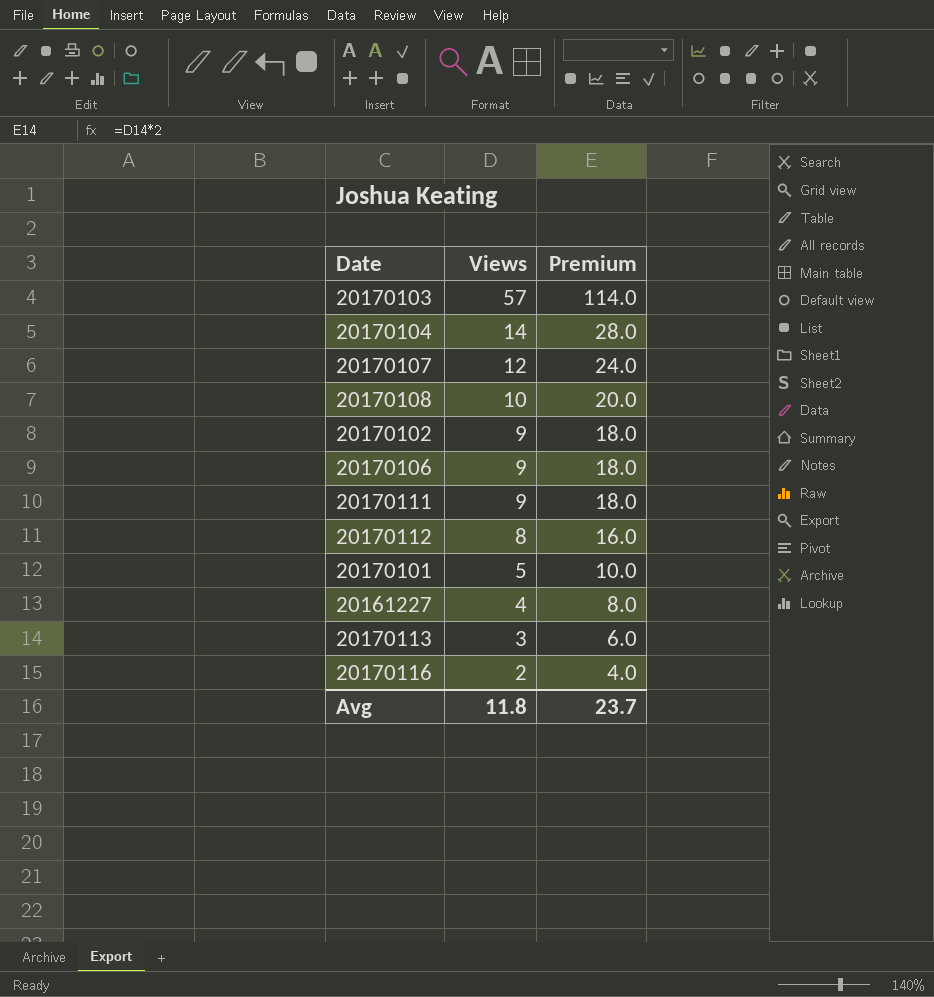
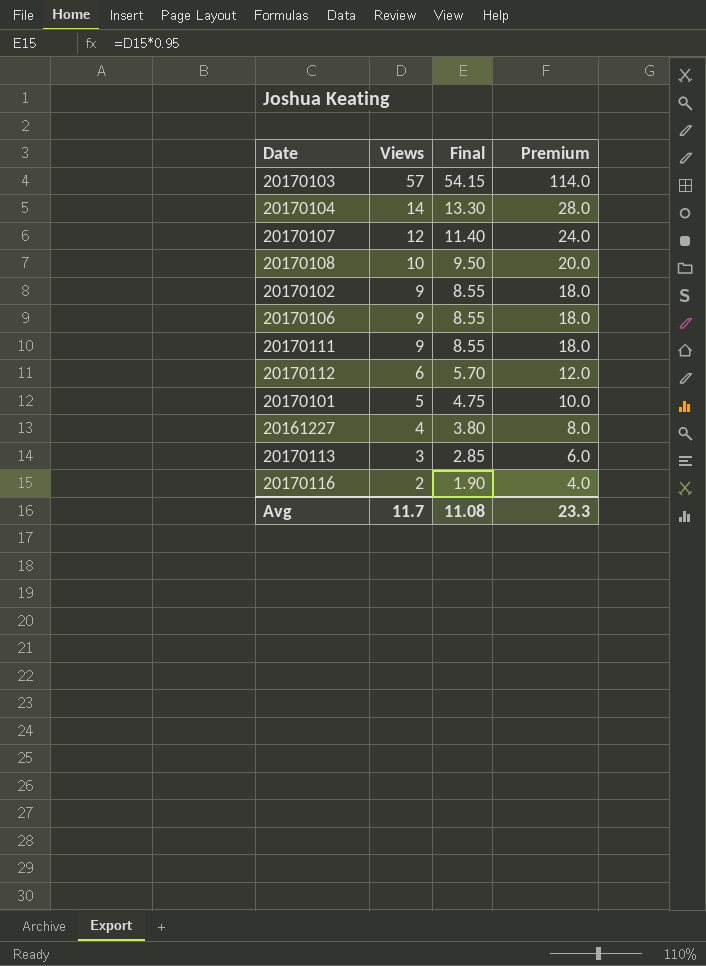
column Final | formula: none -> [Views] * 0.95
20170112 | Views: 8 -> 6
20170112 | Premium: 16.0 -> 12.0
Avg | Views: 11.8 -> 11.7
Avg | Premium: 23.7 -> 23.3

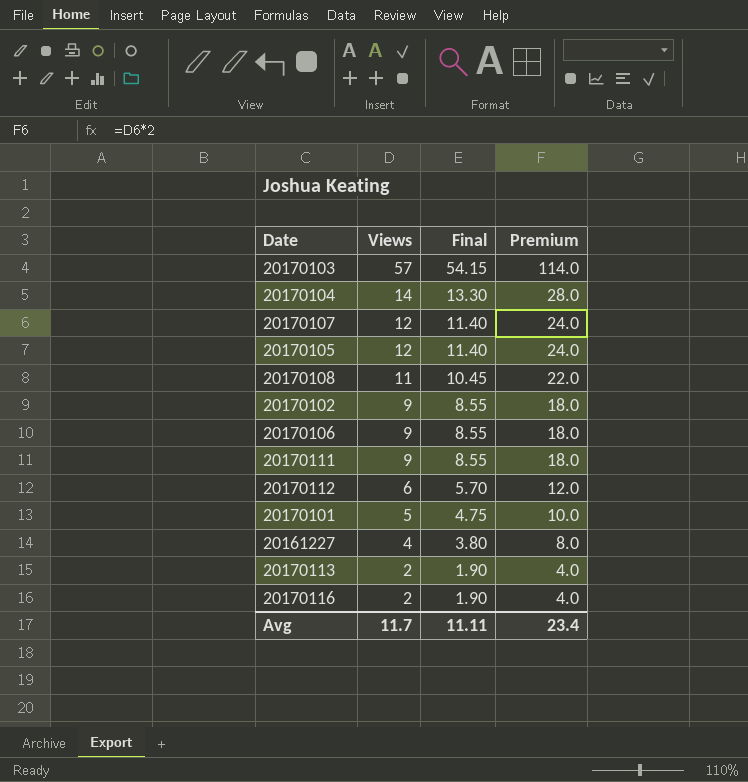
row 20170105: none -> 12 | 11.40 | 24.0
20170108 | Views: 10 -> 11
20170108 | Final: 9.50 -> 10.45
20170108 | Premium: 20.0 -> 22.0
20170113 | Views: 3 -> 2
20170113 | Final: 2.85 -> 1.90
20170113 | Premium: 6.0 -> 4.0
Avg | Final: 11.08 -> 11.11
Avg | Premium: 23.3 -> 23.4

